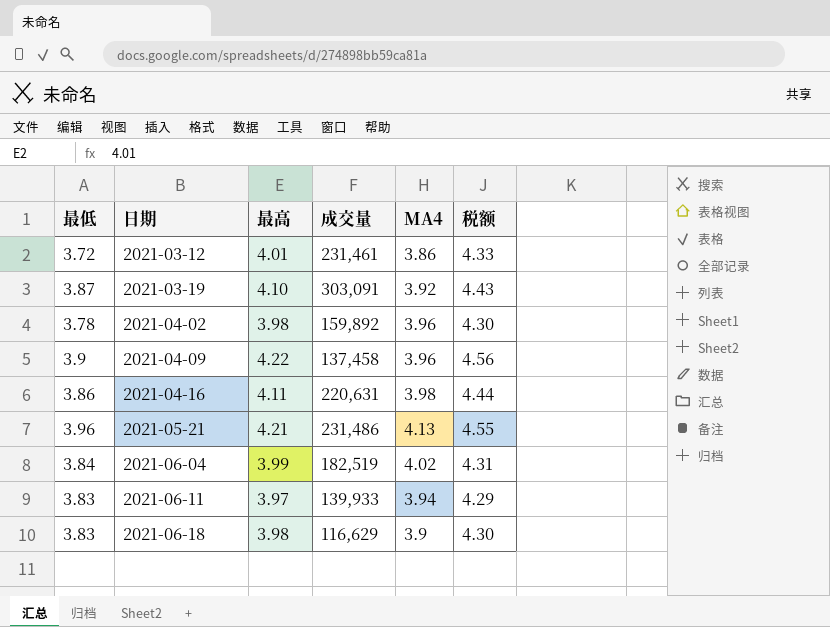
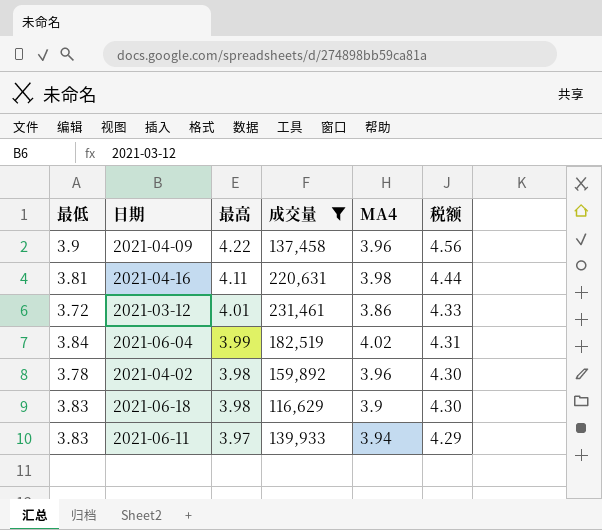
filter: none -> 成交量 <= 231,461
row order: 日期 ascending -> 最高 descending
2021-04-16 | 最低: 3.86 -> 3.81

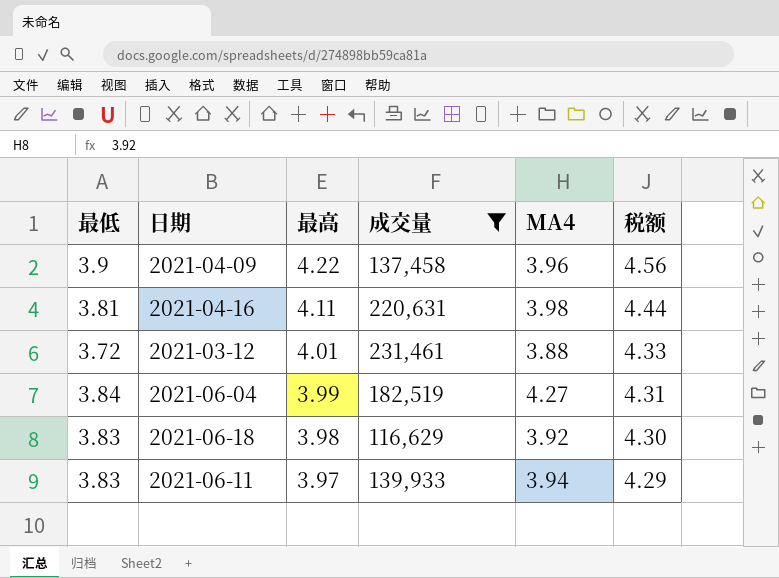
row 2021-04-02: 3.78 | 3.98 | 159,892 | 3.96 | 4.30 -> none
2021-03-12 | MA4: 3.86 -> 3.88
2021-06-04 | MA4: 4.02 -> 4.27
2021-06-18 | MA4: 3.9 -> 3.92

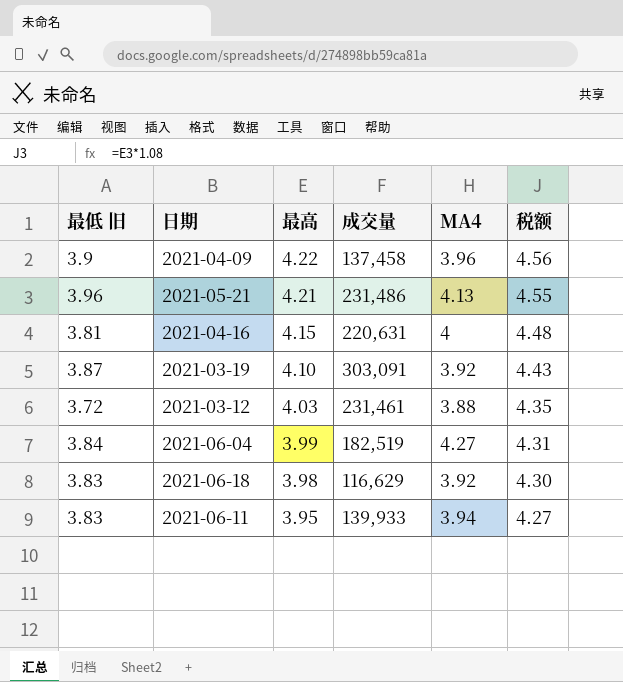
filter: 成交量 <= 231,461 -> none
column name: 最低 -> 最低 旧
2021-04-16 | 最高: 4.11 -> 4.15
2021-04-16 | MA4: 3.98 -> 4
2021-04-16 | 税额: 4.44 -> 4.48
2021-03-12 | 最高: 4.01 -> 4.03
2021-03-12 | 税额: 4.33 -> 4.35
2021-06-11 | 最高: 3.97 -> 3.95
2021-06-11 | 税额: 4.29 -> 4.27

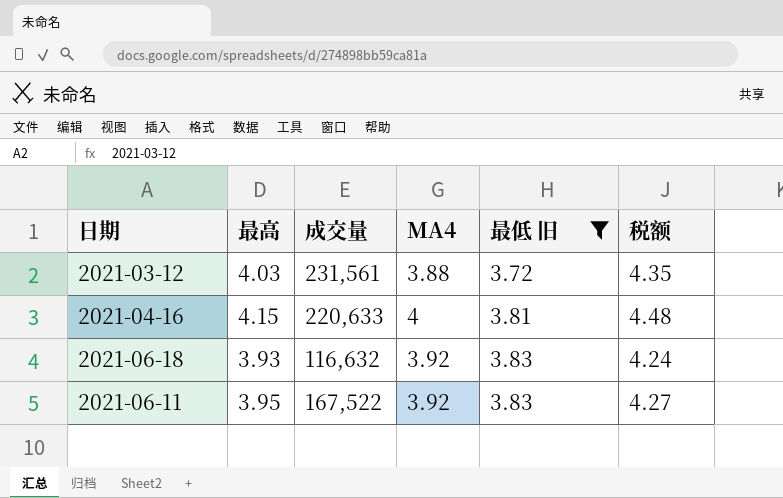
filter: none -> 最低 旧 <= 3.83
row order: 最高 descending -> 最低 旧 ascending
column 最低 旧 | position: 1 -> 5
2021-03-12 | 成交量: 231,461 -> 231,561
2021-04-16 | 成交量: 220,631 -> 220,633
2021-06-18 | 最高: 3.98 -> 3.93
2021-06-18 | 成交量: 116,629 -> 116,632
2021-06-18 | 税额: 4.30 -> 4.24
2021-06-11 | 成交量: 139,933 -> 167,522
2021-06-11 | MA4: 3.94 -> 3.92

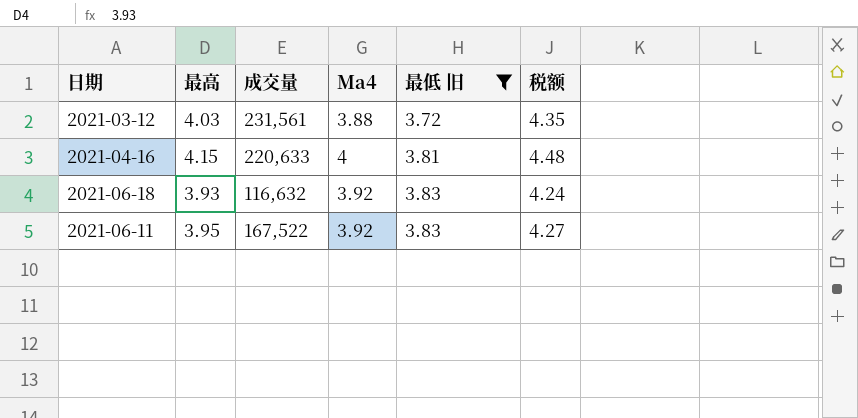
column name: MA4 -> Ma4

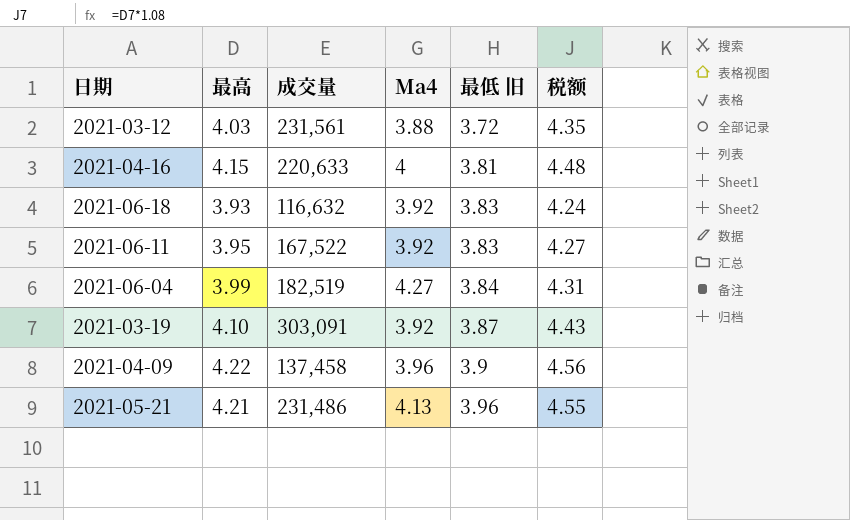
filter: 最低 旧 <= 3.83 -> none

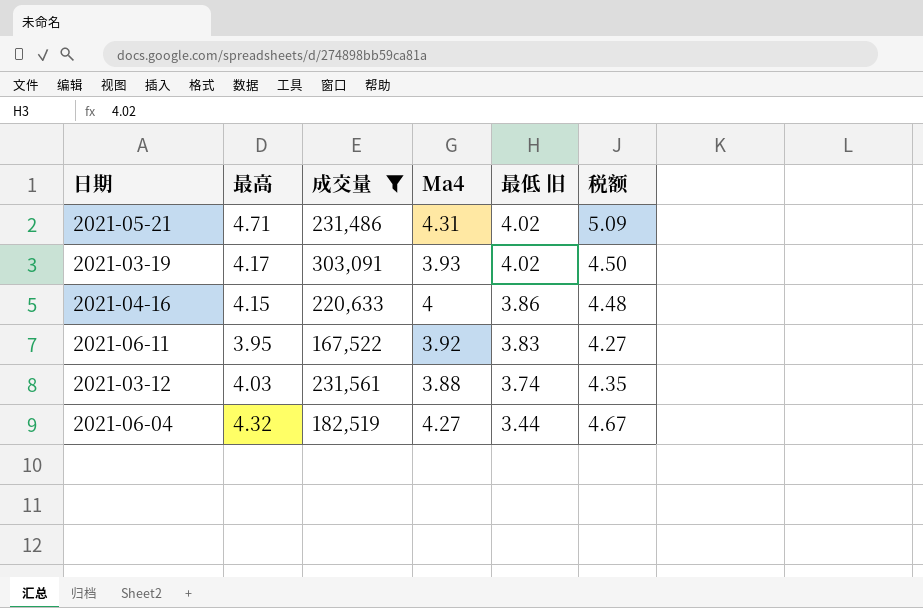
filter: none -> 成交量 >= 167,522
row order: 最低 旧 ascending -> 最低 旧 descending
2021-05-21 | 最高: 4.21 -> 4.71
2021-05-21 | Ma4: 4.13 -> 4.31
2021-05-21 | 最低 旧: 3.96 -> 4.02
2021-05-21 | 税额: 4.55 -> 5.09
2021-03-19 | 最高: 4.10 -> 4.17
2021-03-19 | Ma4: 3.92 -> 3.93
2021-03-19 | 最低 旧: 3.87 -> 4.02
2021-03-19 | 税额: 4.43 -> 4.50
2021-04-16 | 最低 旧: 3.81 -> 3.86
2021-03-12 | 最低 旧: 3.72 -> 3.74
2021-06-04 | 最高: 3.99 -> 4.32
2021-06-04 | 最低 旧: 3.84 -> 3.44
2021-06-04 | 税额: 4.31 -> 4.67

